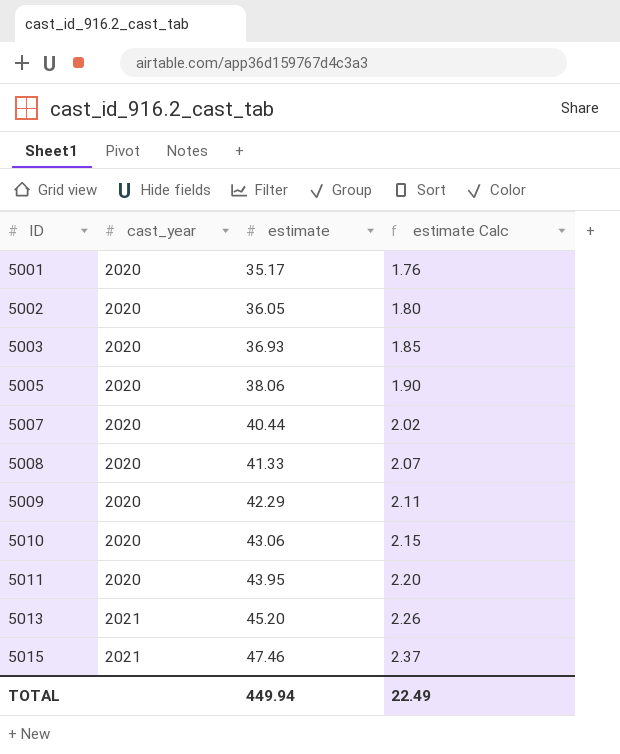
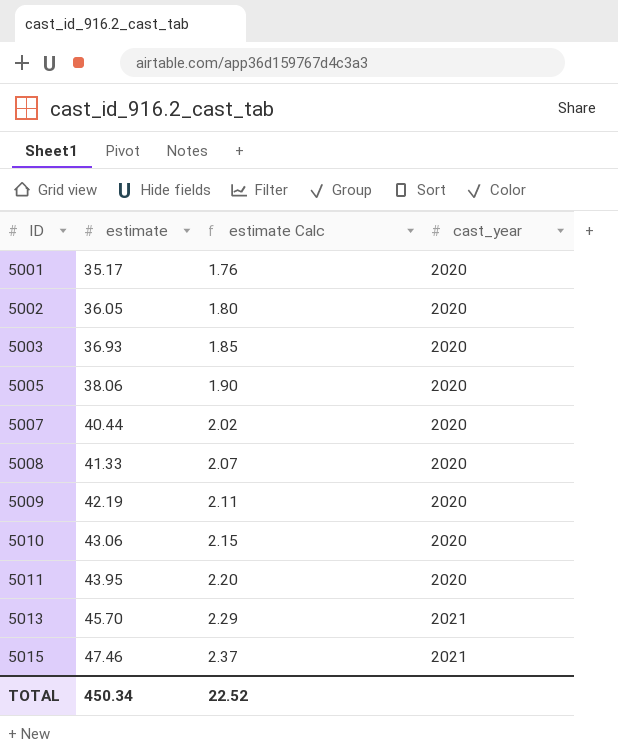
column cast_year | position: 2 -> 4
5009 | estimate: 42.29 -> 42.19
5013 | estimate: 45.20 -> 45.70
5013 | estimate Calc: 2.26 -> 2.29
TOTAL | estimate: 449.94 -> 450.34
TOTAL | estimate Calc: 22.49 -> 22.52

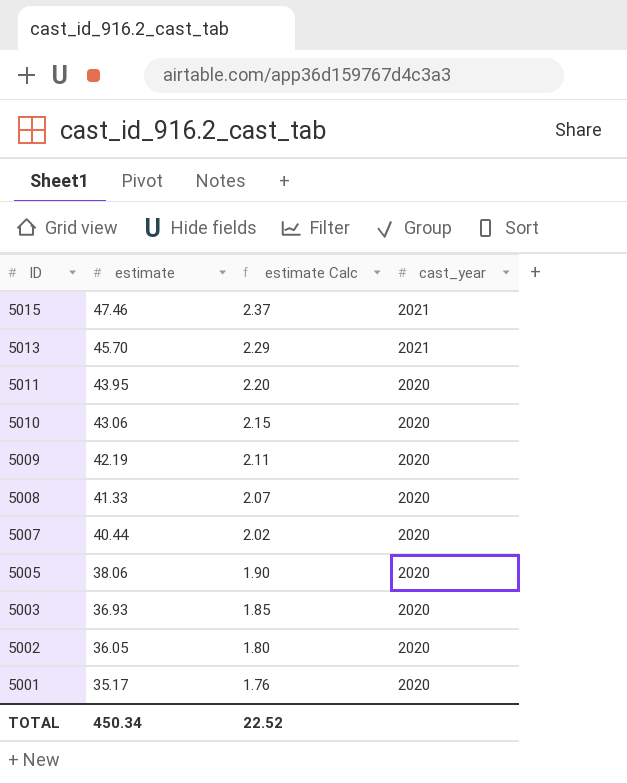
row order: ID ascending -> ID descending

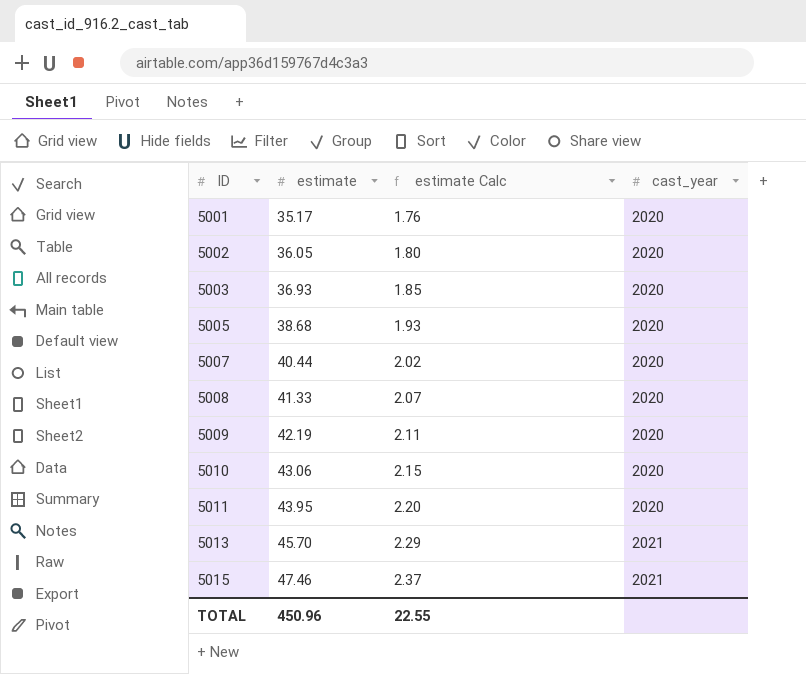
row order: ID descending -> ID ascending
5005 | estimate: 38.06 -> 38.68
5005 | estimate Calc: 1.90 -> 1.93
TOTAL | estimate: 450.34 -> 450.96
TOTAL | estimate Calc: 22.52 -> 22.55

